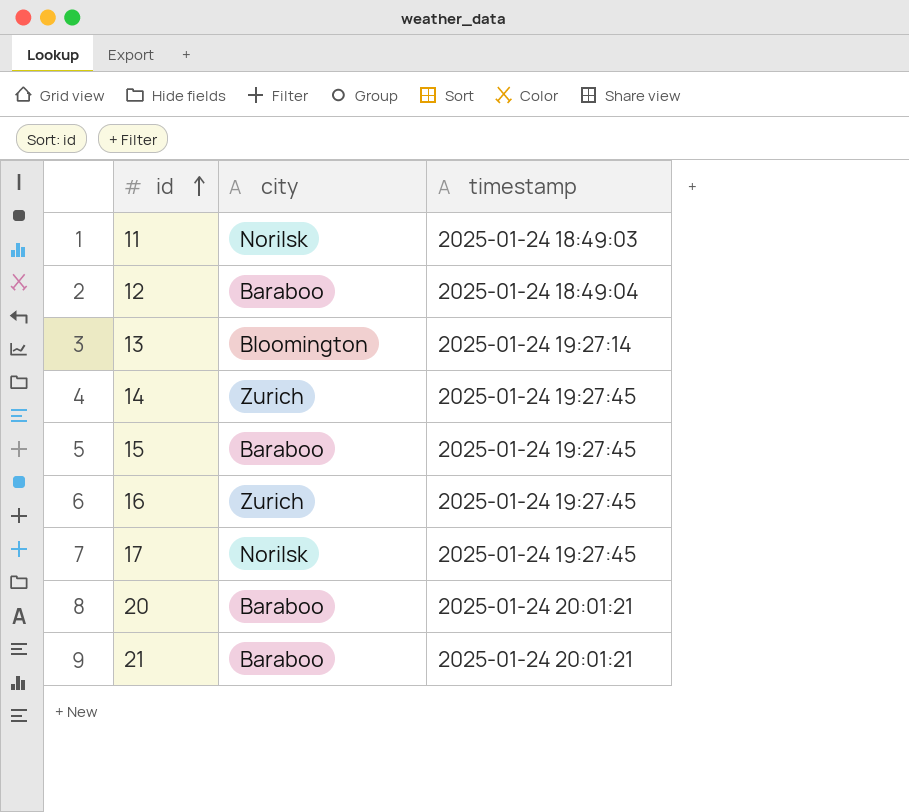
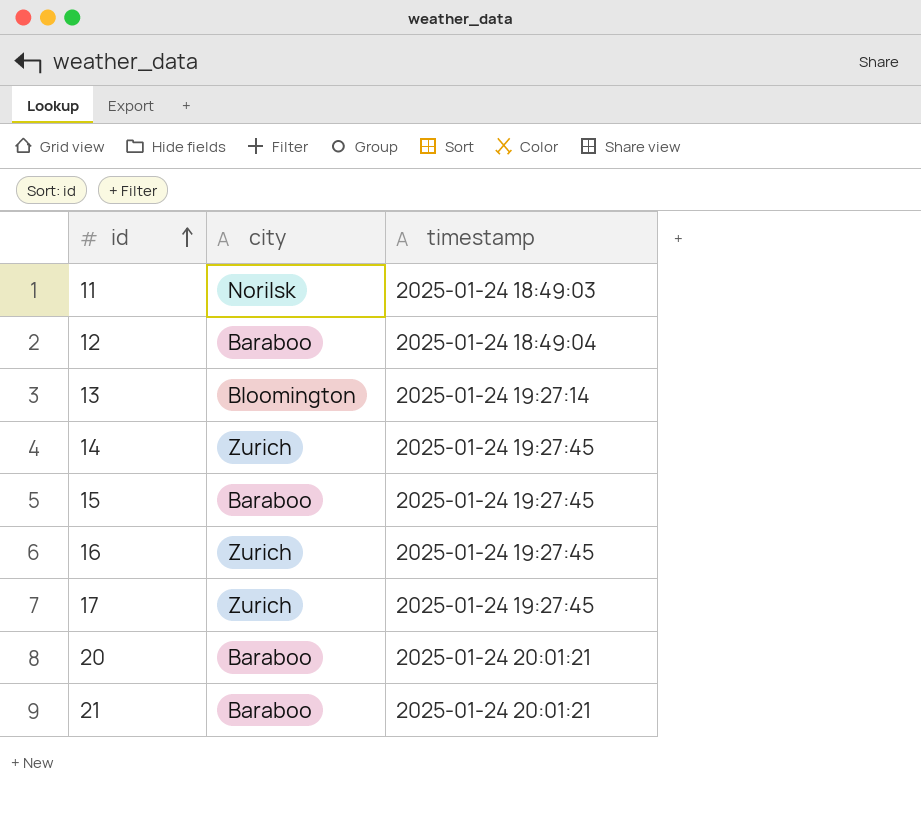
17 | city: Norilsk -> Zurich

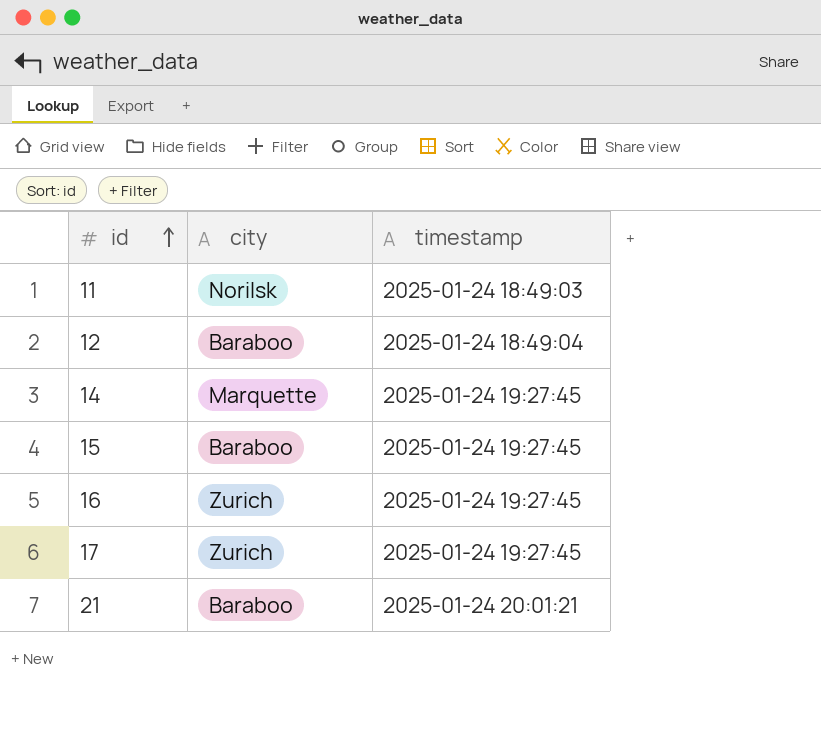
row 13: Bloomington | 2025-01-24 19:27:14 -> none
row 20: Baraboo | 2025-01-24 20:01:21 -> none
14 | city: Zurich -> Marquette

